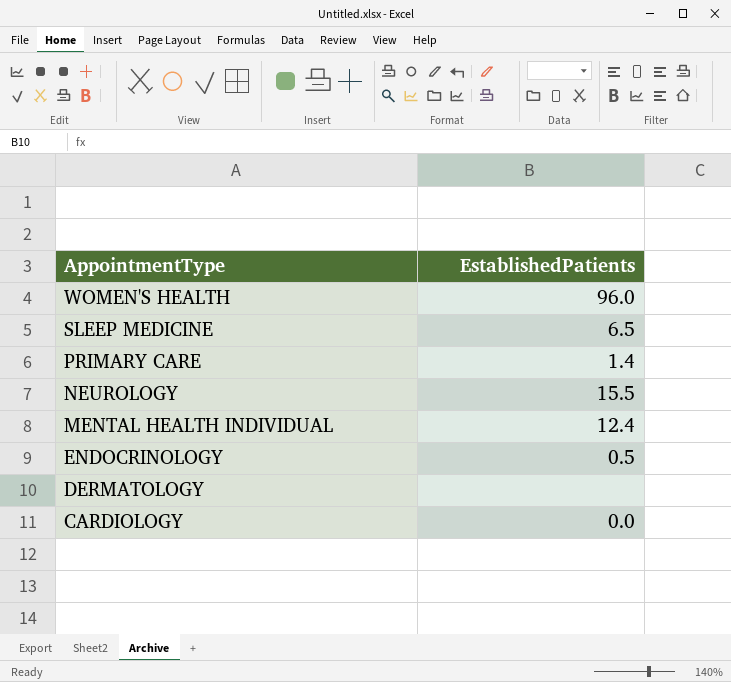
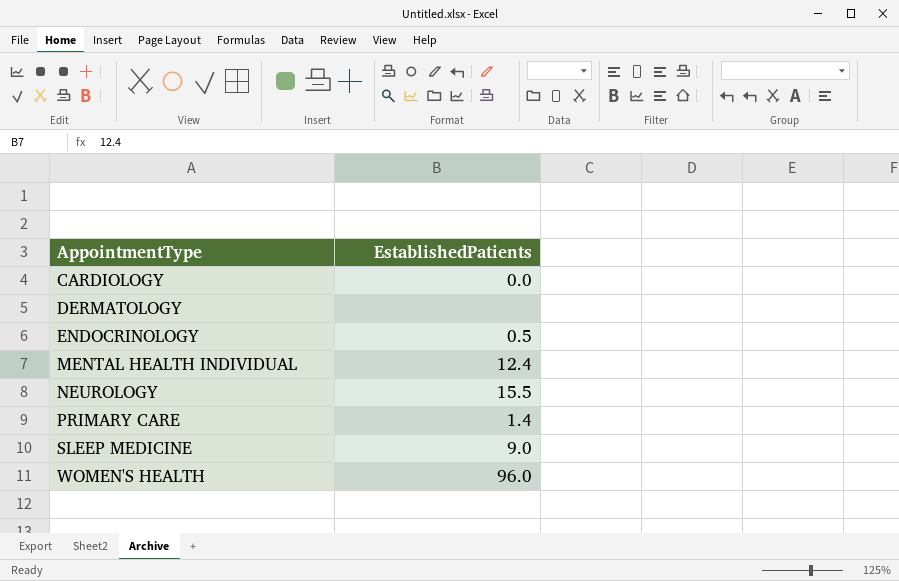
row order: AppointmentType descending -> AppointmentType ascending
SLEEP MEDICINE | EstablishedPatients: 6.5 -> 9.0

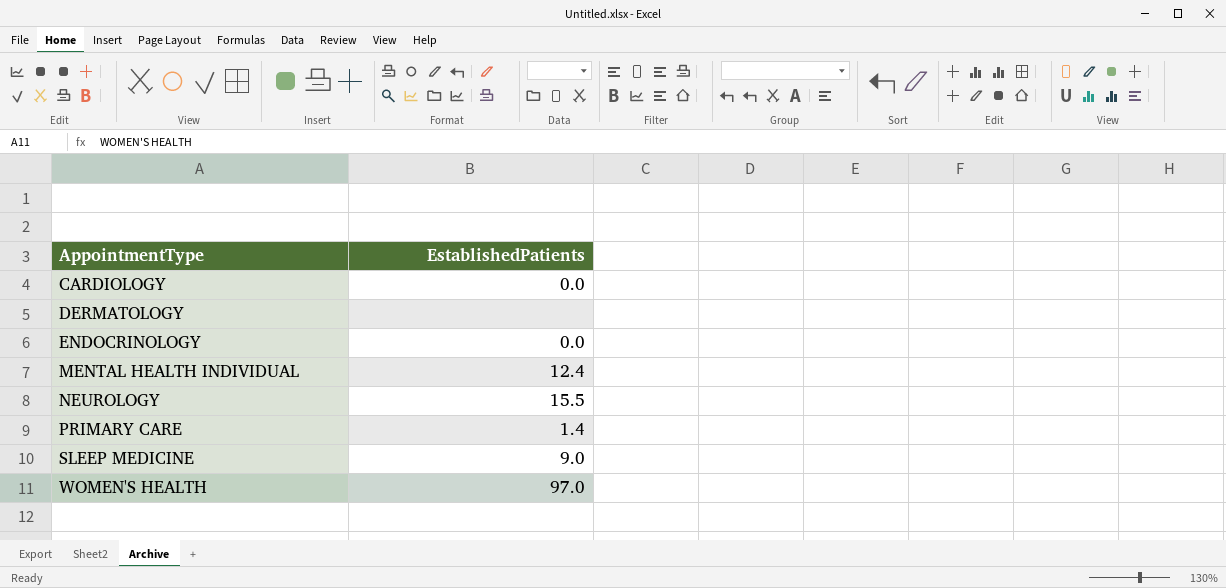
ENDOCRINOLOGY | EstablishedPatients: 0.5 -> 0.0
WOMEN'S HEALTH | EstablishedPatients: 96.0 -> 97.0

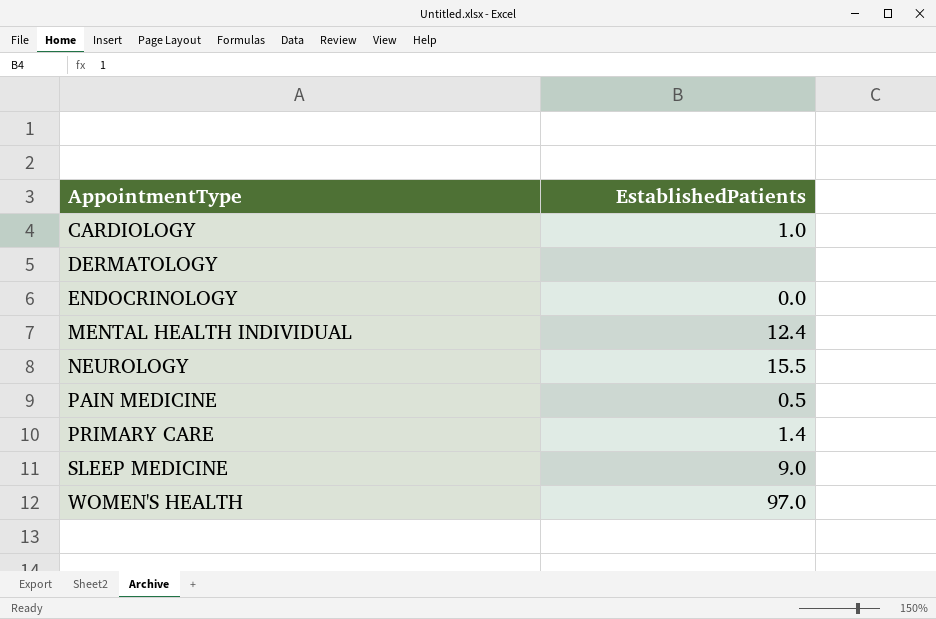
CARDIOLOGY | EstablishedPatients: 0.0 -> 1.0
row PAIN MEDICINE: none -> 0.5

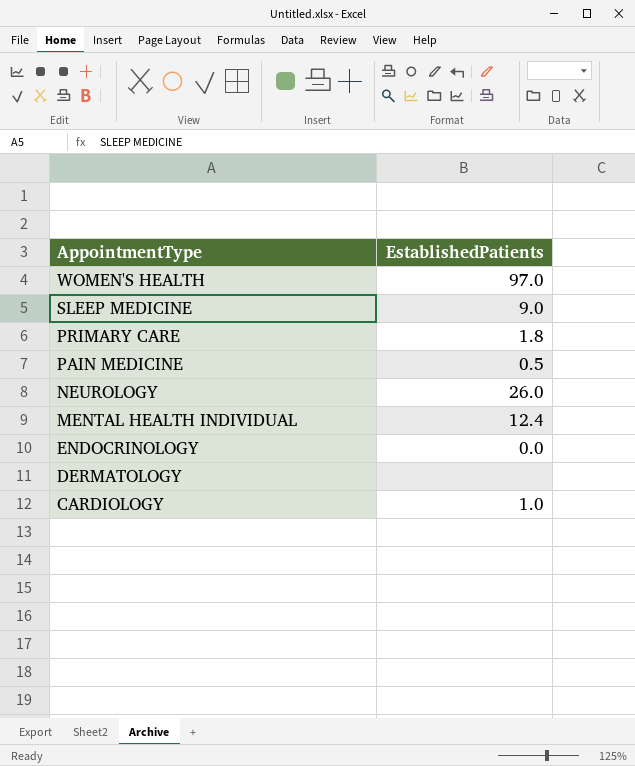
row order: AppointmentType ascending -> AppointmentType descending
PRIMARY CARE | EstablishedPatients: 1.4 -> 1.8
NEUROLOGY | EstablishedPatients: 15.5 -> 26.0

